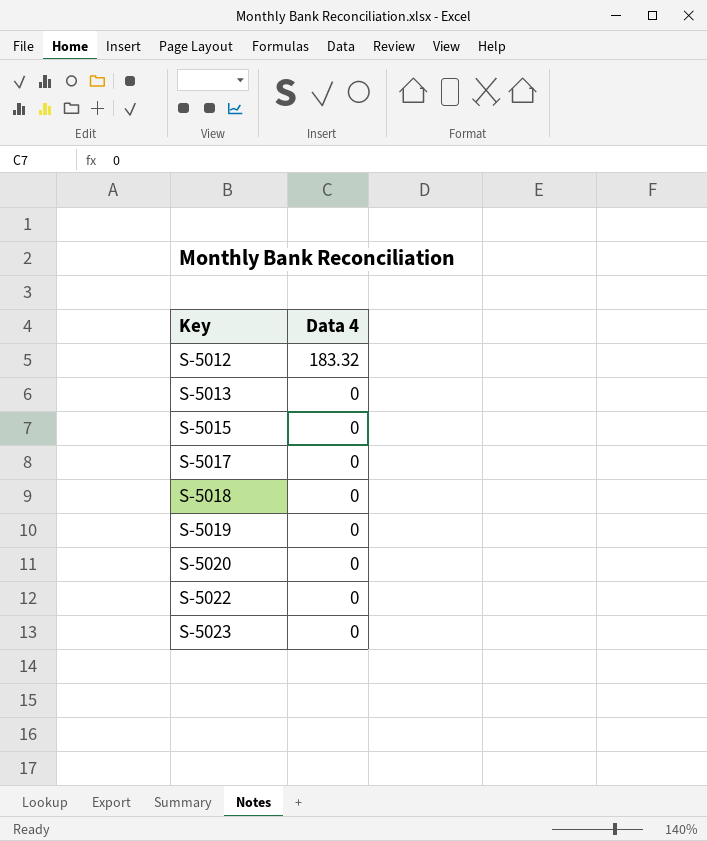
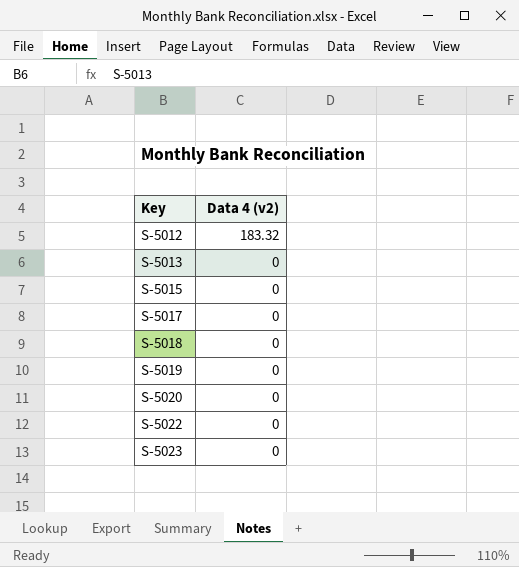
column name: Data 4 -> Data 4 (v2)

